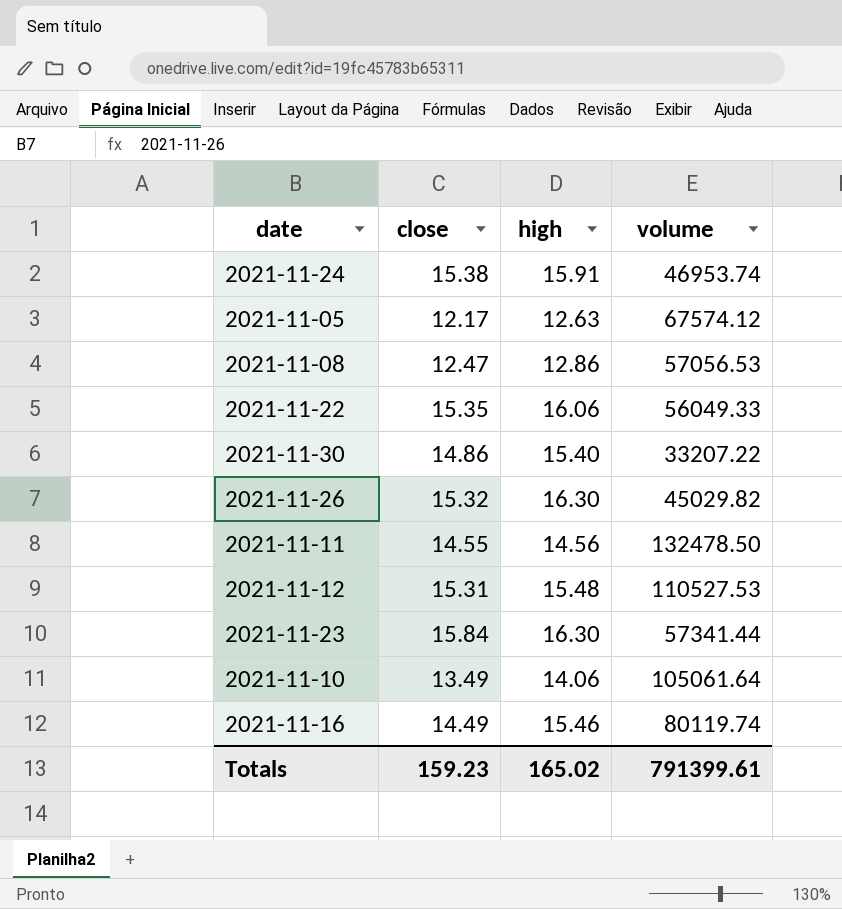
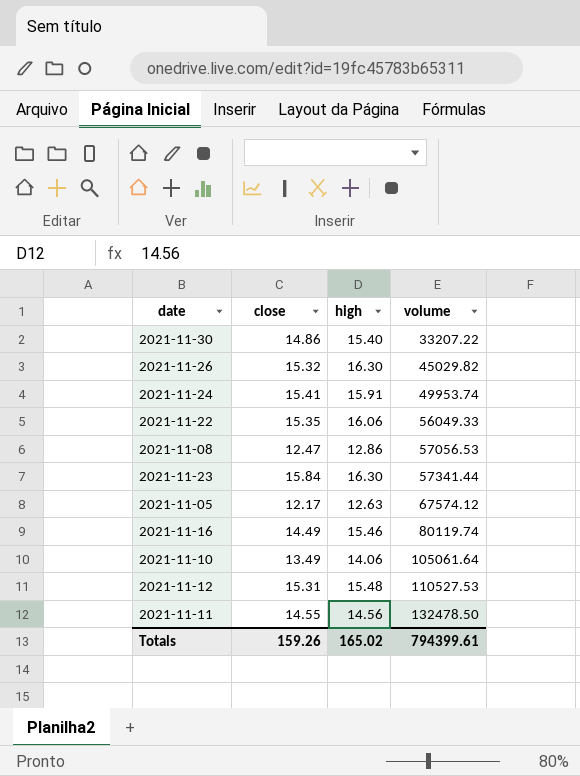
row order: none -> volume ascending
2021-11-24 | close: 15.38 -> 15.41
2021-11-24 | volume: 46953.74 -> 49953.74
Totals | close: 159.23 -> 159.26
Totals | volume: 791399.61 -> 794399.61

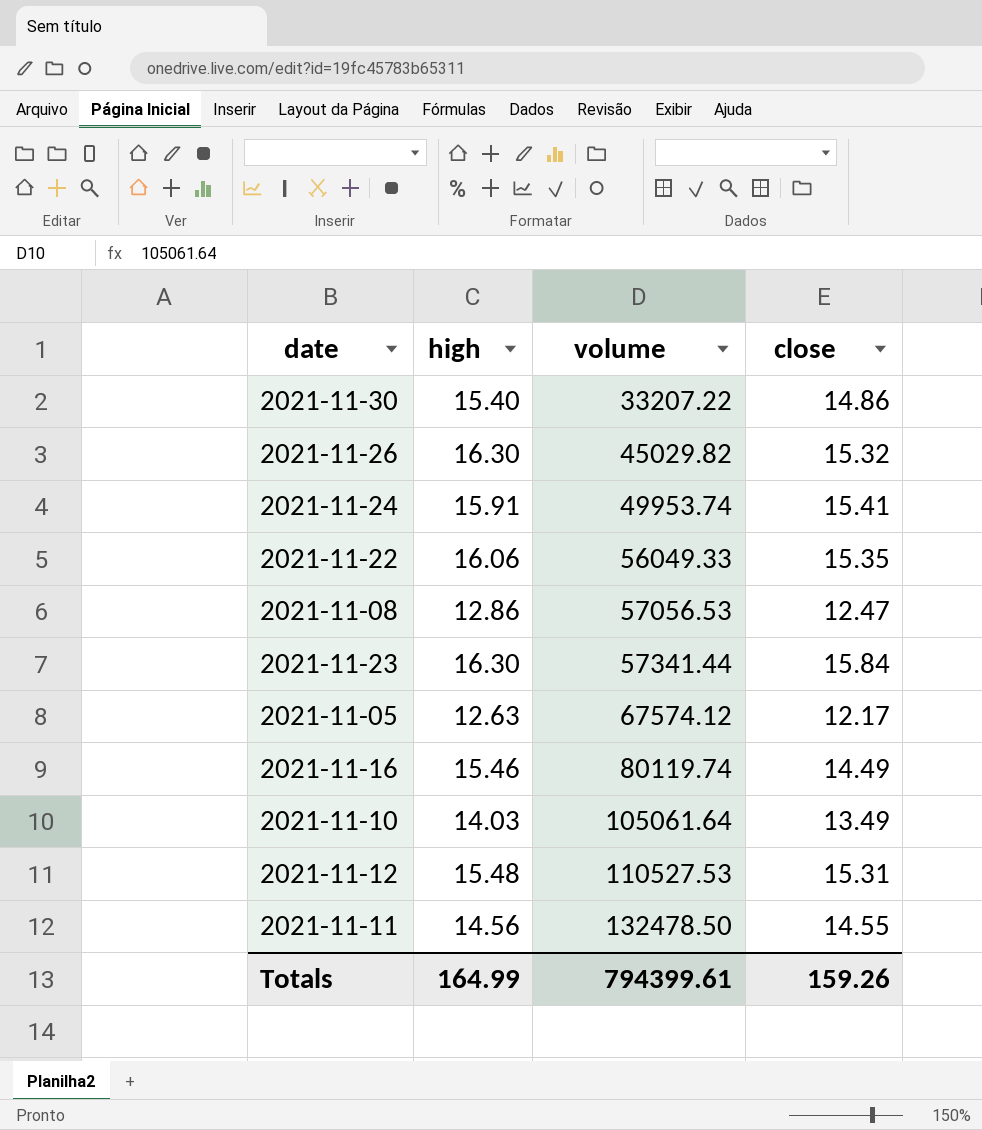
column close | position: 2 -> 4
2021-11-10 | high: 14.06 -> 14.03
Totals | high: 165.02 -> 164.99

